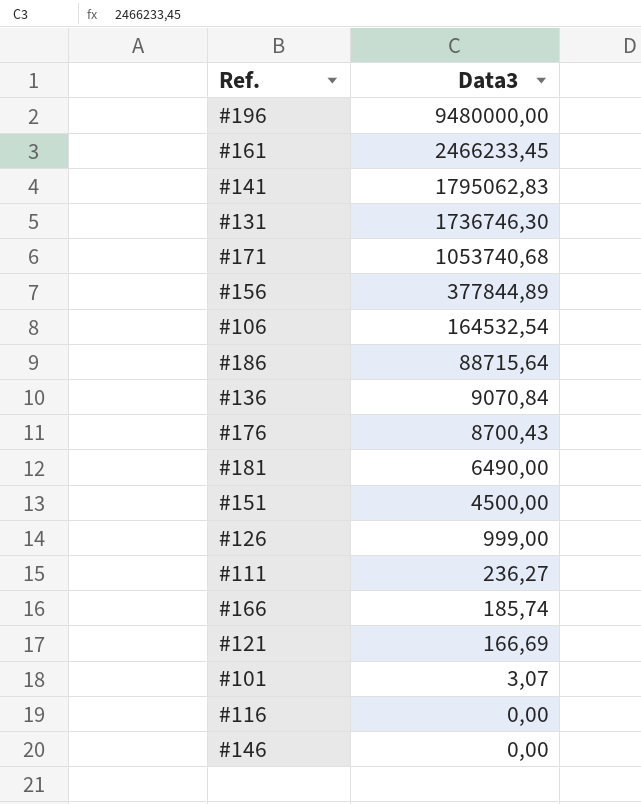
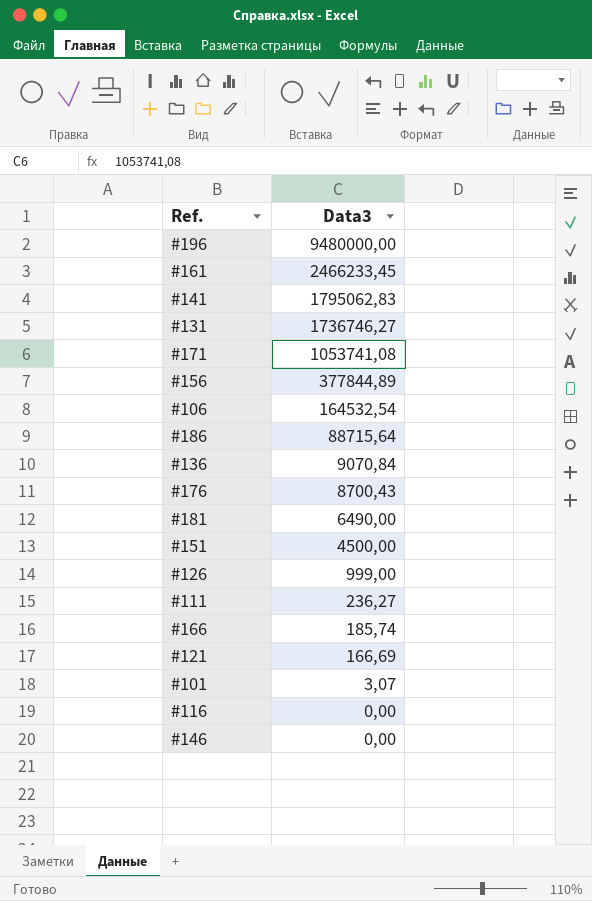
#131 | Data3: 1736746,30 -> 1736746,27
#171 | Data3: 1053740,68 -> 1053741,08

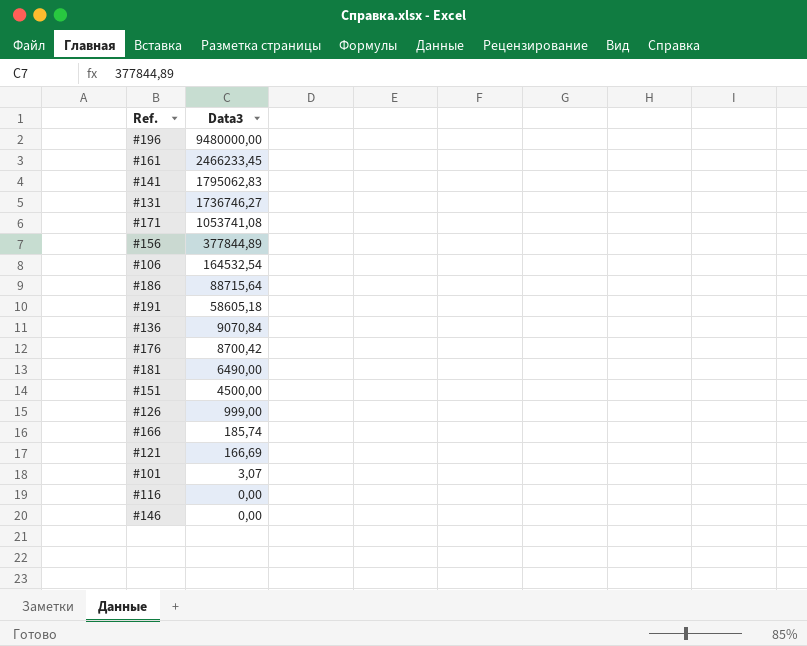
row #111: 236,27 -> none
row #191: none -> 58605,18
#176 | Data3: 8700,43 -> 8700,42

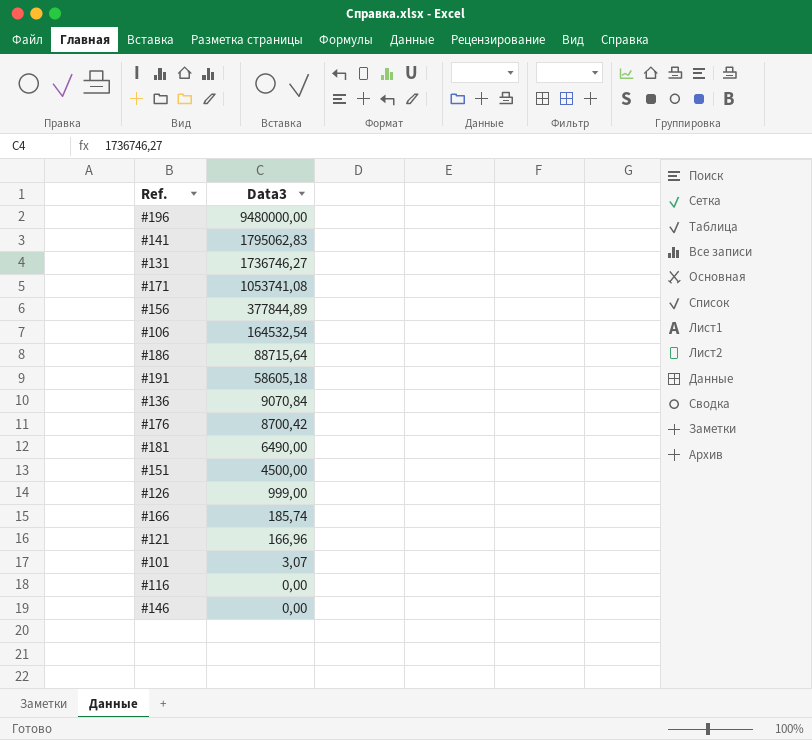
row #161: 2466233,45 -> none
#121 | Data3: 166,69 -> 166,96

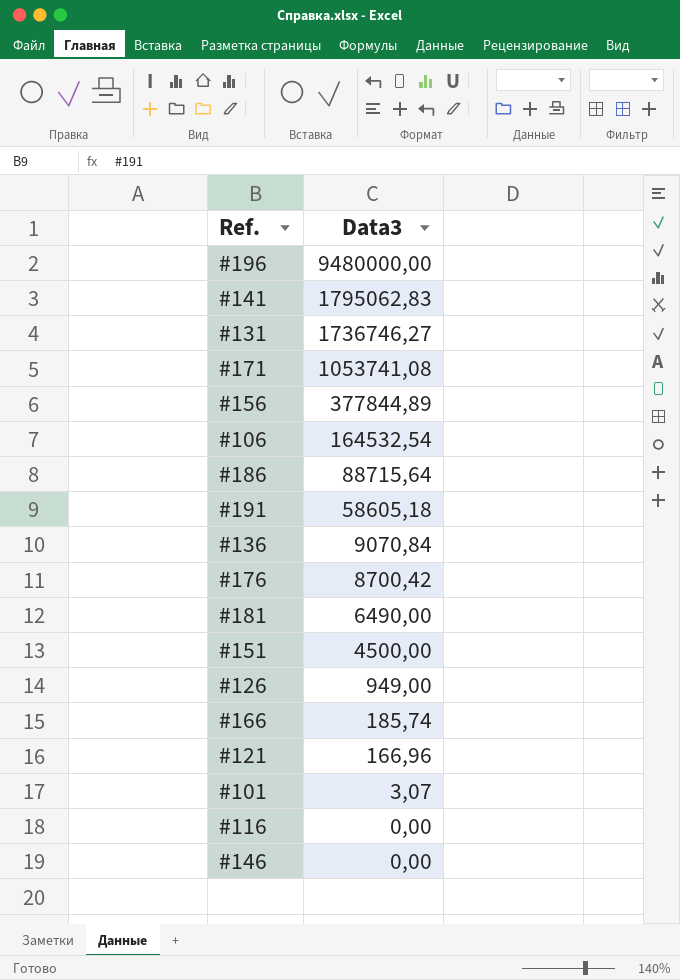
#126 | Data3: 999,00 -> 949,00

